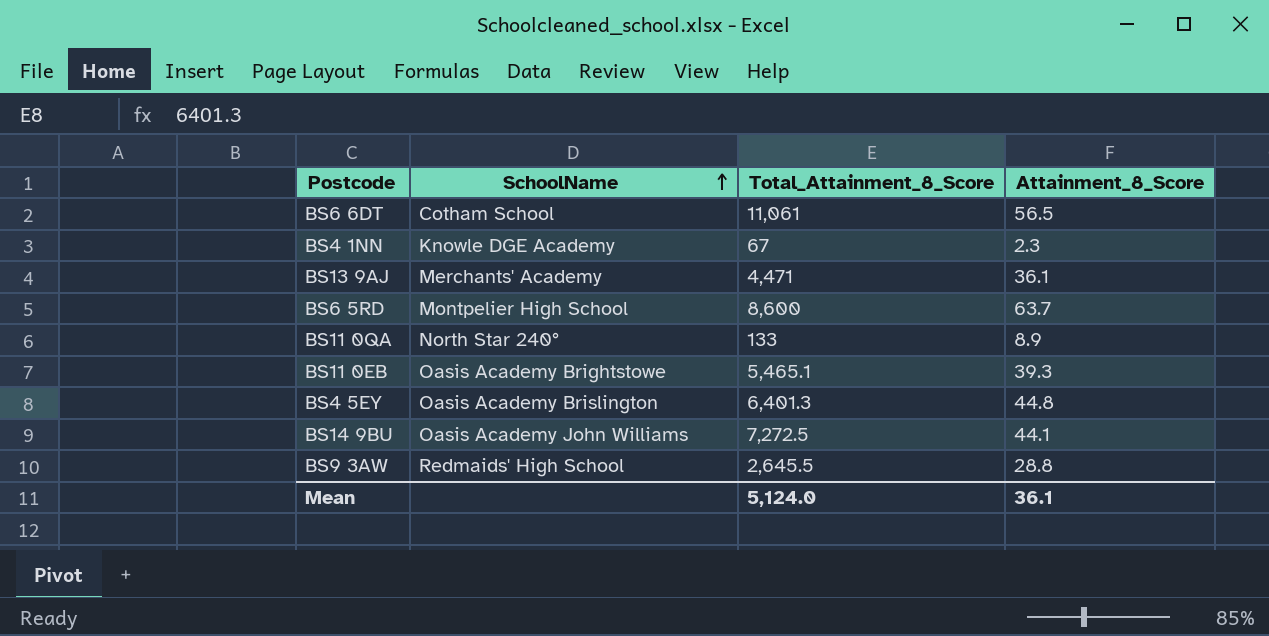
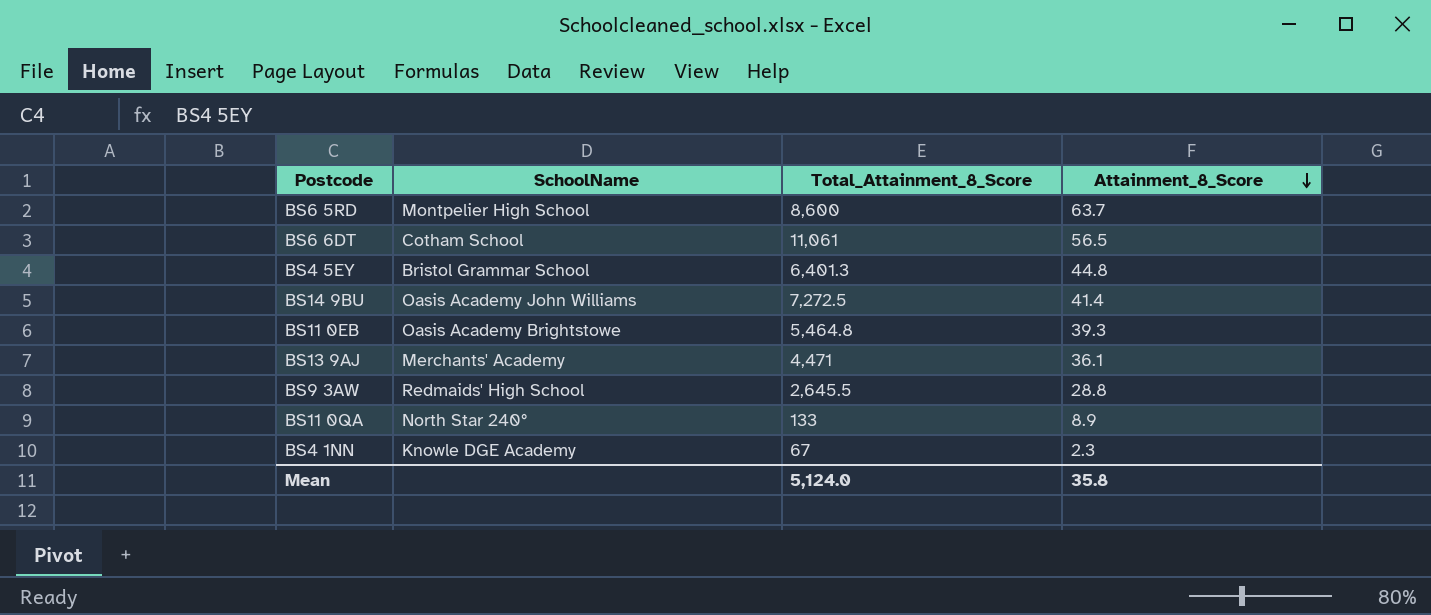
row order: SchoolName ascending -> Attainment_8_Score descending
BS4 5EY | SchoolName: Oasis Academy Brislington -> Bristol Grammar School
BS14 9BU | Attainment_8_Score: 44.1 -> 41.4
BS11 0EB | Total_Attainment_8_Score: 5,465.1 -> 5,464.8
Mean | Attainment_8_Score: 36.1 -> 35.8

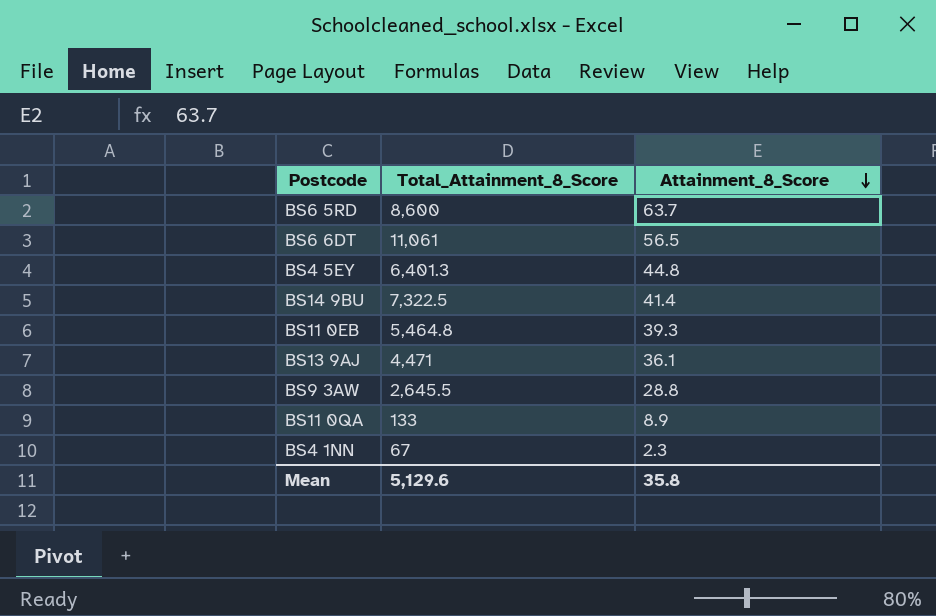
column SchoolName | position: 2 -> none
BS14 9BU | Total_Attainment_8_Score: 7,272.5 -> 7,322.5
Mean | Total_Attainment_8_Score: 5,124.0 -> 5,129.6

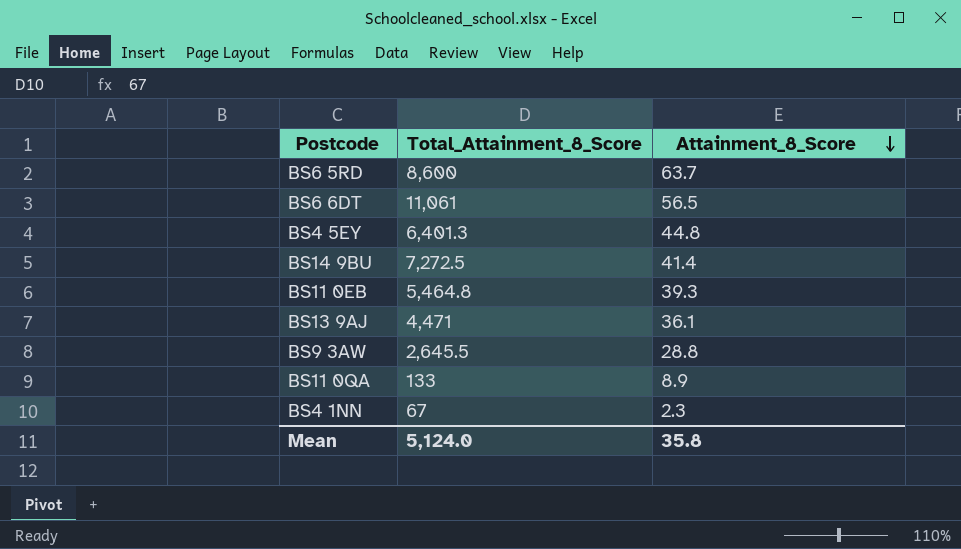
BS14 9BU | Total_Attainment_8_Score: 7,322.5 -> 7,272.5
Mean | Total_Attainment_8_Score: 5,129.6 -> 5,124.0

